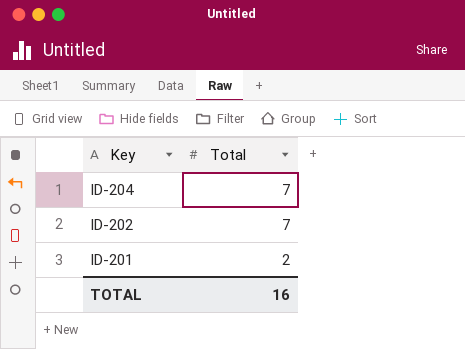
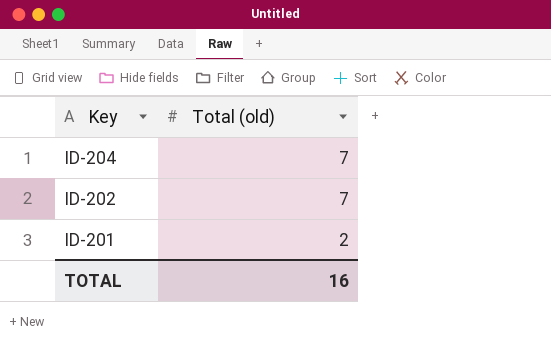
column name: Total -> Total (old)

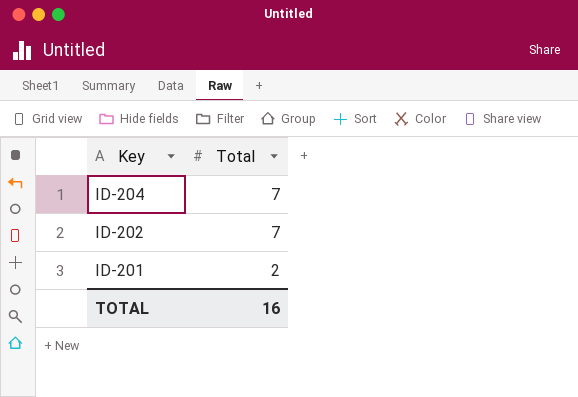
column name: Total (old) -> Total

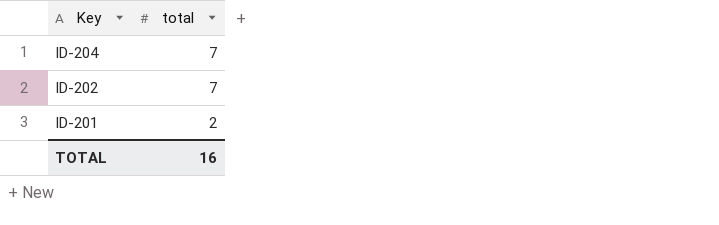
column name: Total -> total

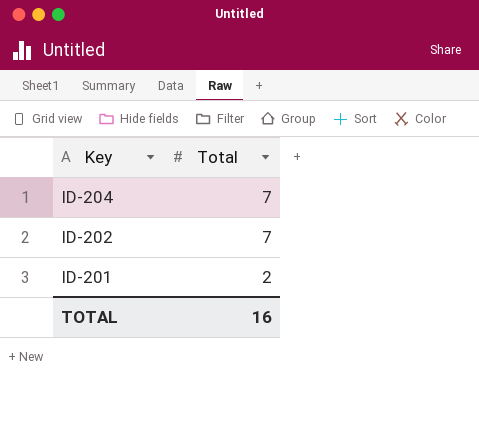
column name: total -> Total

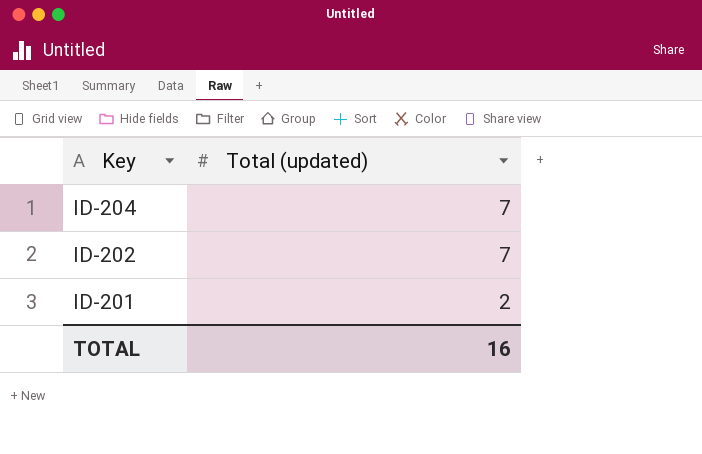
column name: Total -> Total (updated)

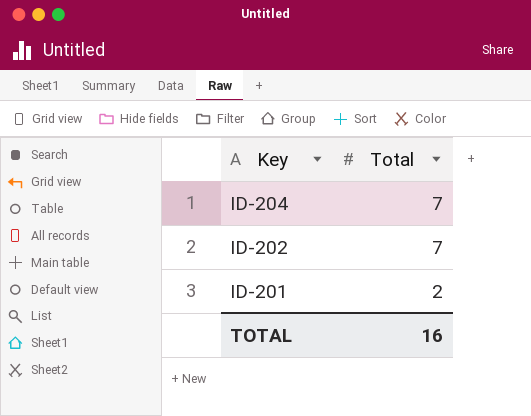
column name: Total (updated) -> Total

